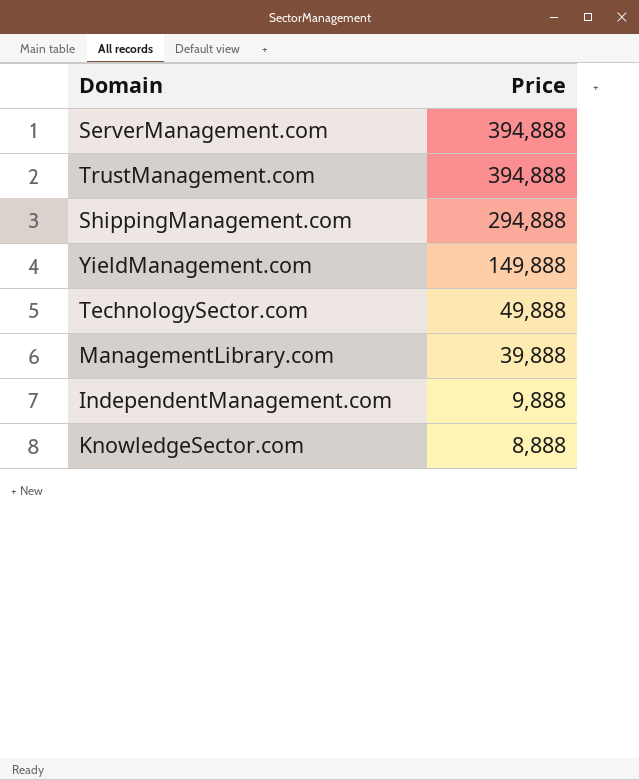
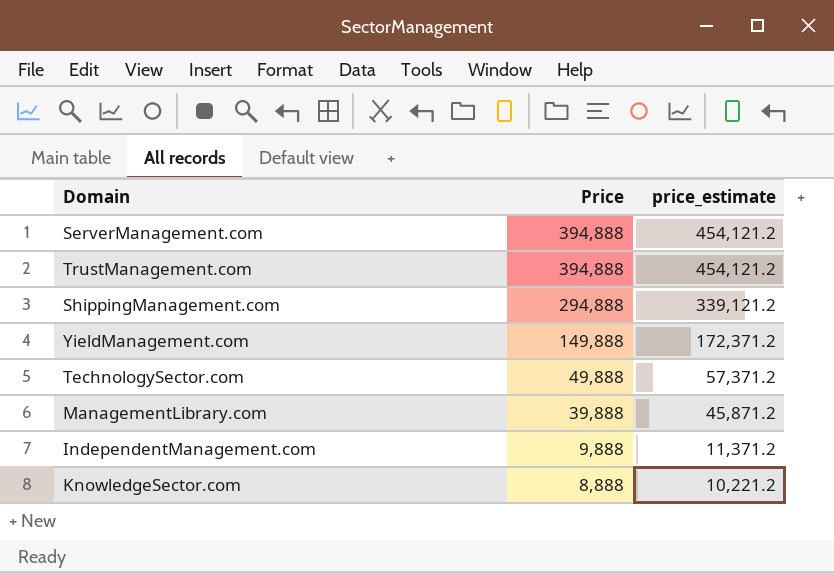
column price_estimate | formula: none -> [Price] * 1.15

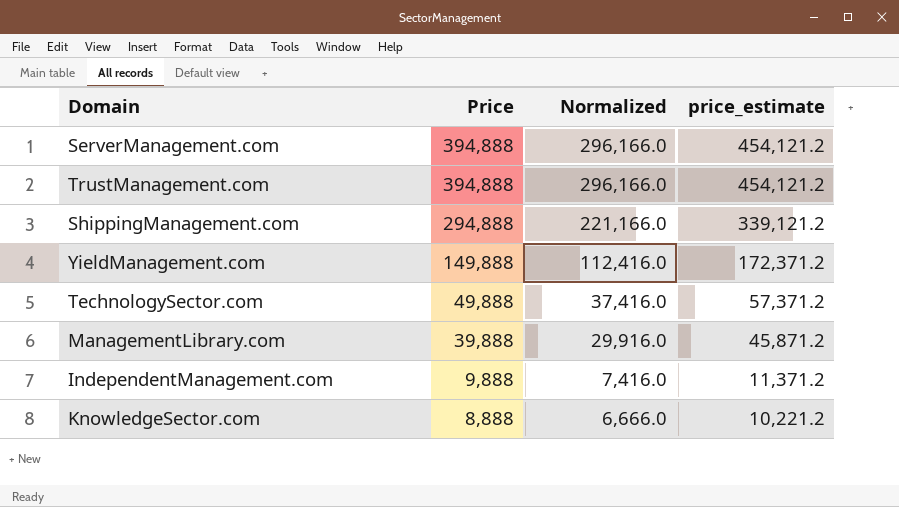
column Normalized | formula: none -> [Price] * 0.75

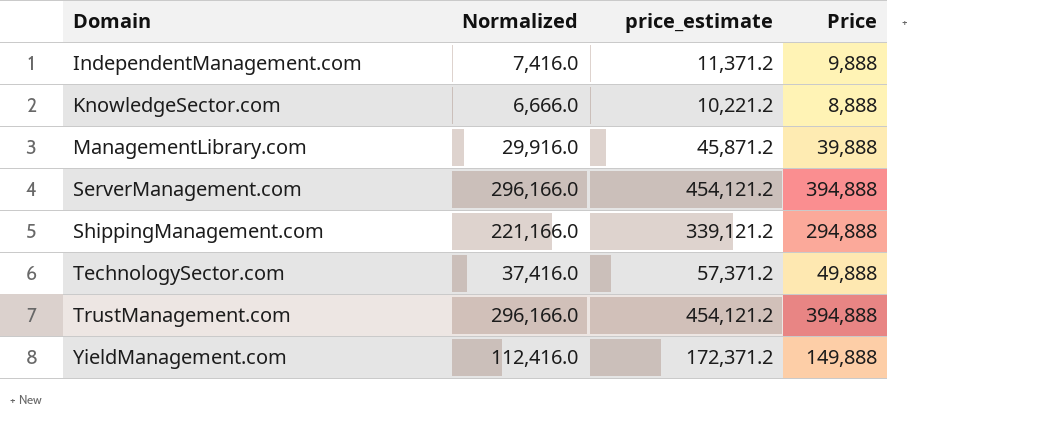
row order: Price descending -> Domain ascending
column Price | position: 2 -> 4

